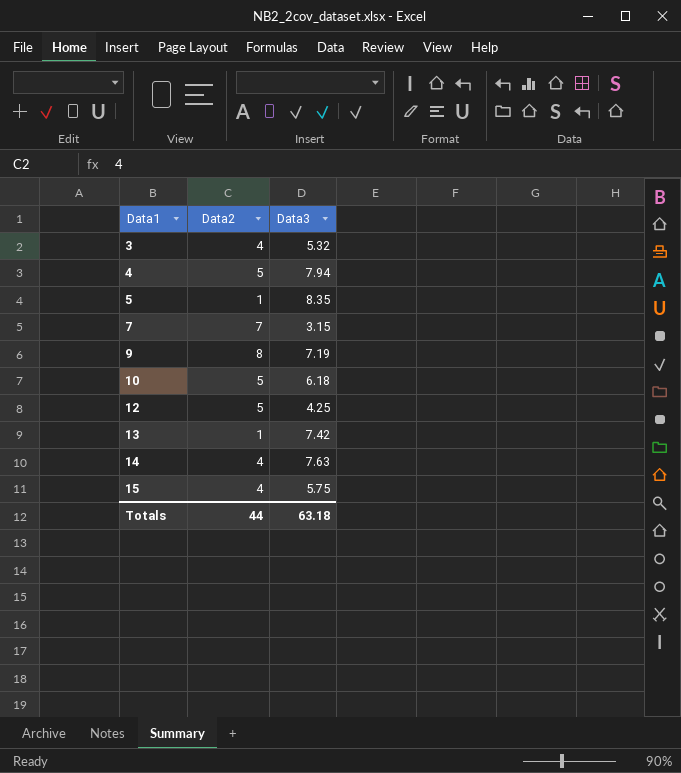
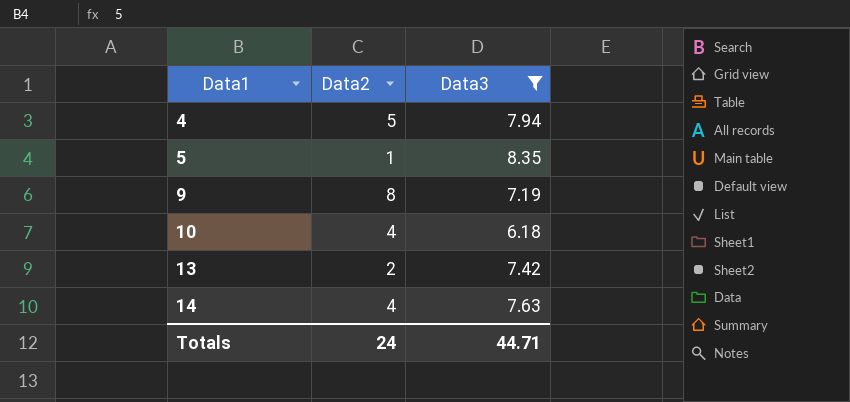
filter: none -> Data3 >= 6.18
10 | Data2: 5 -> 4
13 | Data2: 1 -> 2
Totals | Data2: 44 -> 24
Totals | Data3: 63.18 -> 44.71

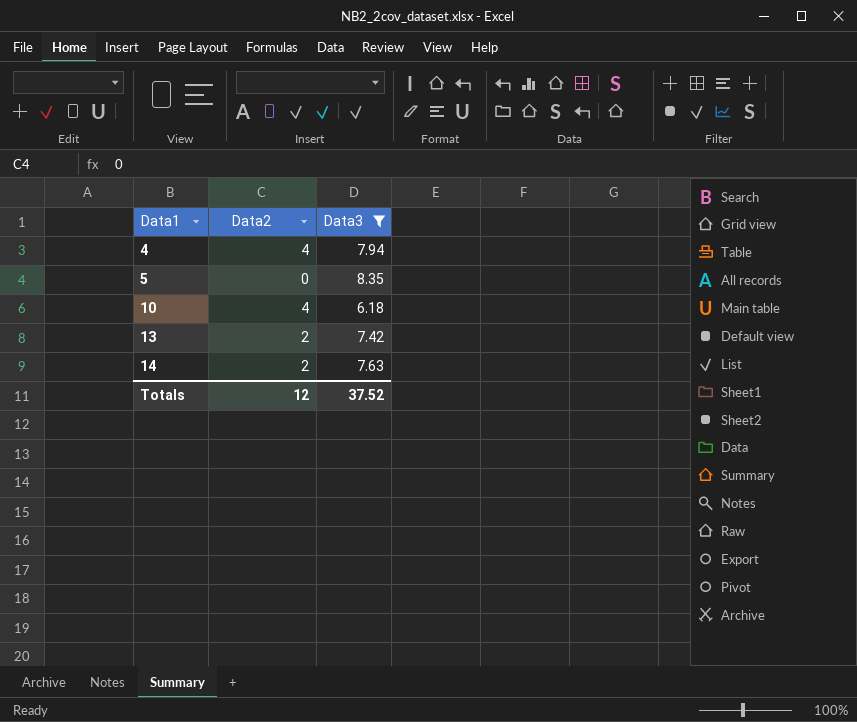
row 9: 8 | 7.19 -> none
4 | Data2: 5 -> 4
5 | Data2: 1 -> 0
14 | Data2: 4 -> 2
Totals | Data2: 24 -> 12
Totals | Data3: 44.71 -> 37.52

